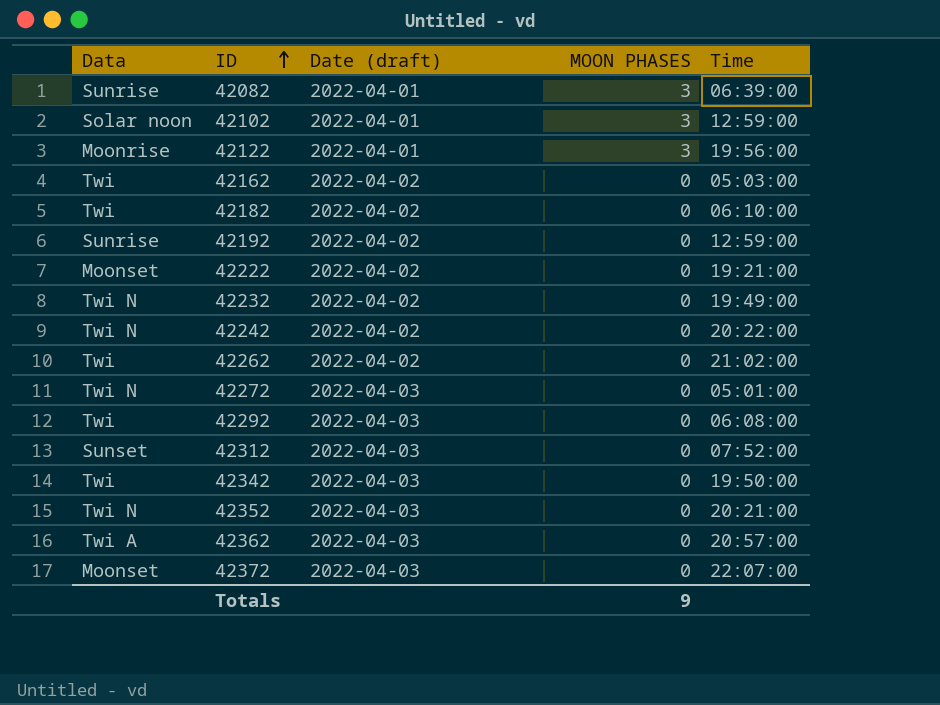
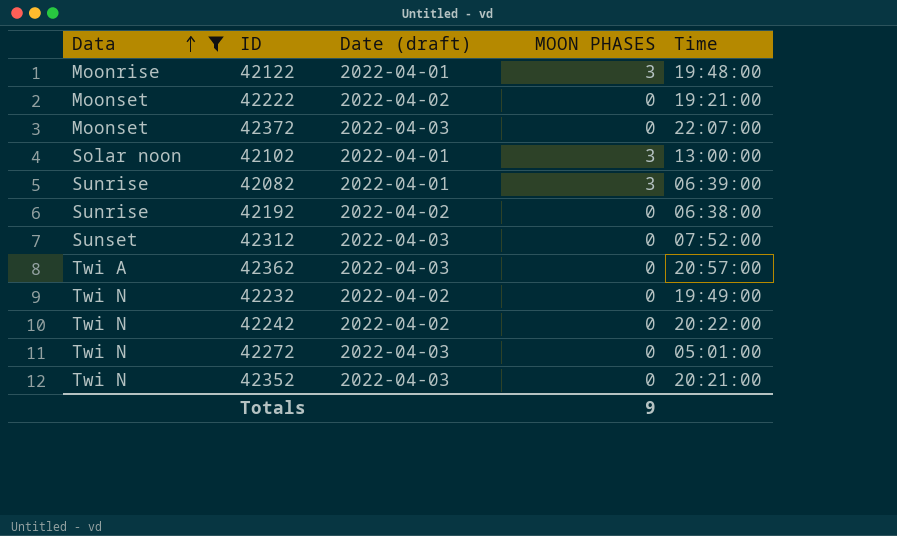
filter: none -> Data != Twi
row order: ID ascending -> Data ascending
42122 | Time: 19:56:00 -> 19:48:00
42102 | Time: 12:59:00 -> 13:00:00
42192 | Time: 12:59:00 -> 06:38:00

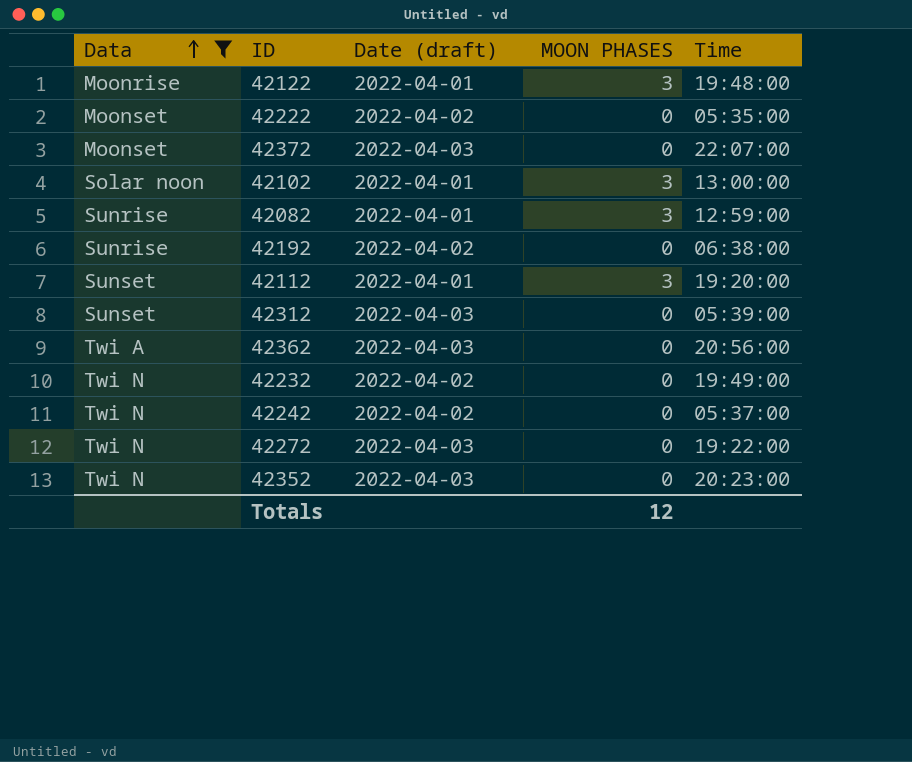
42222 | Time: 19:21:00 -> 05:35:00
42082 | Time: 06:39:00 -> 12:59:00
row 42112: none -> Sunset | 2022-04-01 | 3 | 19:20:00
42312 | Time: 07:52:00 -> 05:39:00
42362 | Time: 20:57:00 -> 20:56:00
42242 | Time: 20:22:00 -> 05:37:00
42272 | Time: 05:01:00 -> 19:22:00
42352 | Time: 20:21:00 -> 20:23:00
Totals | MOON PHASES: 9 -> 12

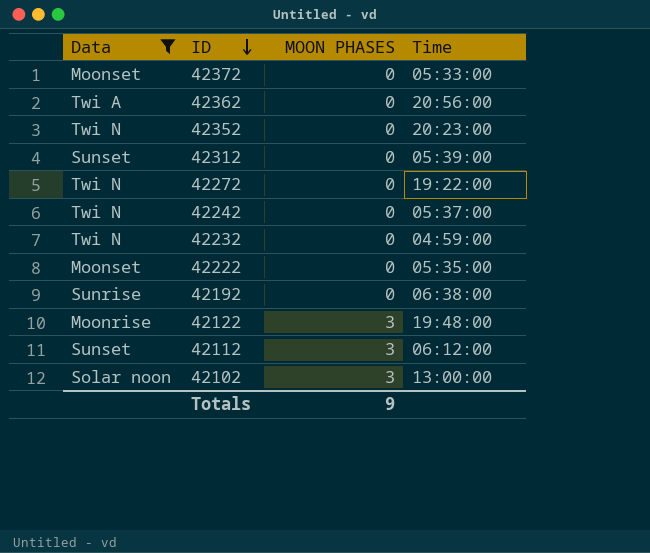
row order: Data ascending -> ID descending
column Date (draft) | position: 3 -> none
row 42082: Sunrise | 2022-04-01 | 3 | 12:59:00 -> none
42372 | Time: 22:07:00 -> 05:33:00
42232 | Time: 19:49:00 -> 04:59:00
42112 | Time: 19:20:00 -> 06:12:00
Totals | MOON PHASES: 12 -> 9

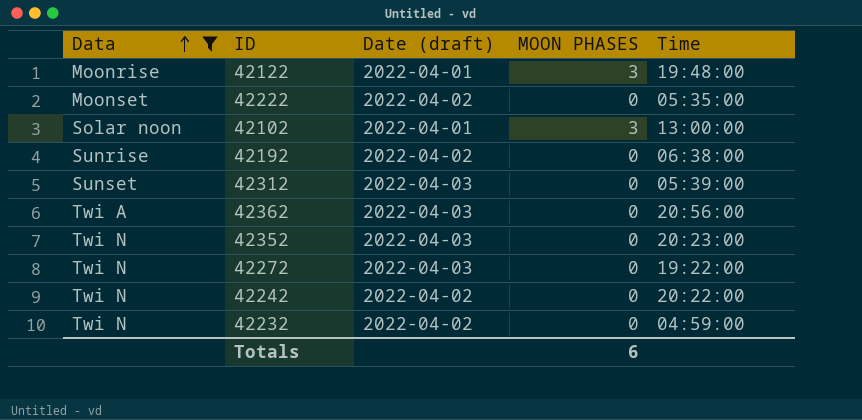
row order: ID descending -> Data ascending
column Date (draft) | position: none -> 3
row 42372: Moonset | 0 | 05:33:00 -> none
row 42112: Sunset | 3 | 06:12:00 -> none
42242 | Time: 05:37:00 -> 20:22:00
Totals | MOON PHASES: 9 -> 6

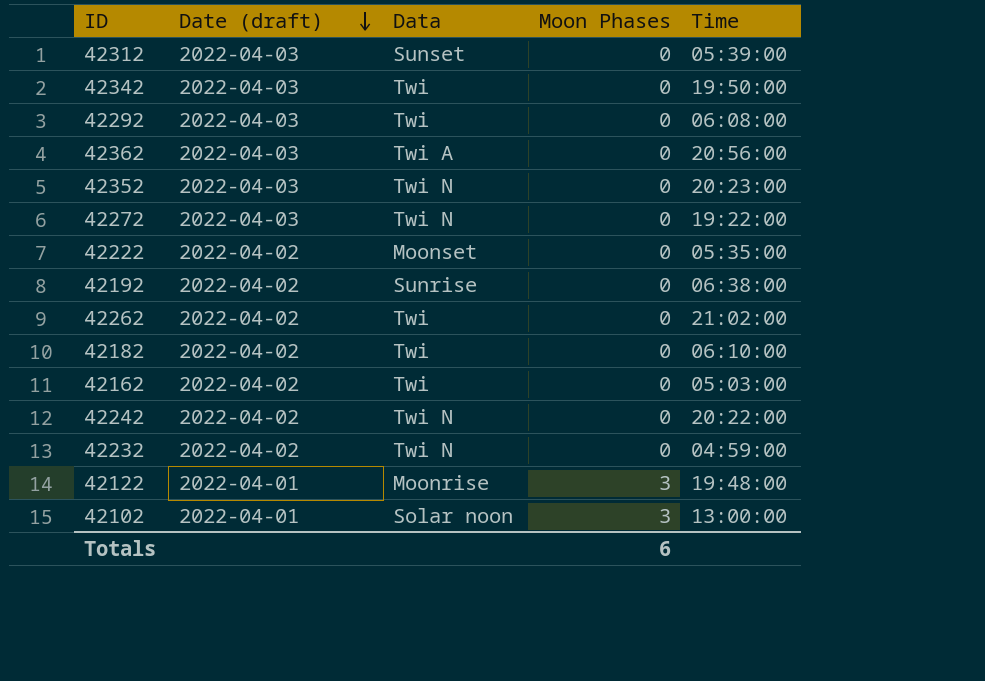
filter: Data != Twi -> none
row order: Data ascending -> Date (draft) descending
column Data | position: 1 -> 3
column name: MOON PHASES -> Moon Phases

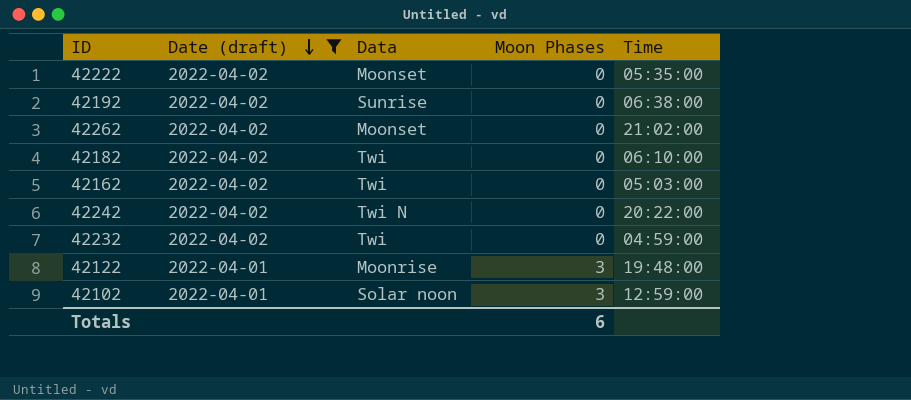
filter: none -> Date (draft) != 2022-04-03
42262 | Data: Twi -> Moonset
42232 | Data: Twi N -> Twi
42102 | Time: 13:00:00 -> 12:59:00

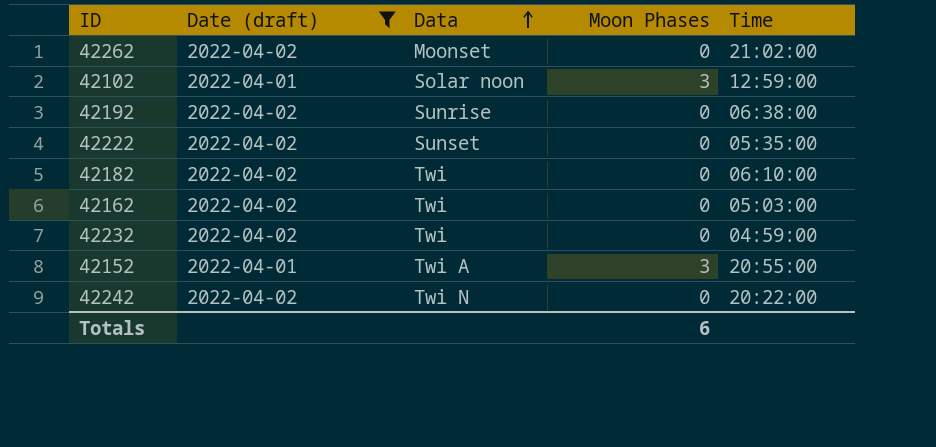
row order: Date (draft) descending -> Data ascending
row 42122: 2022-04-01 | Moonrise | 3 | 19:48:00 -> none
42222 | Data: Moonset -> Sunset
row 42152: none -> 2022-04-01 | Twi A | 3 | 20:55:00

